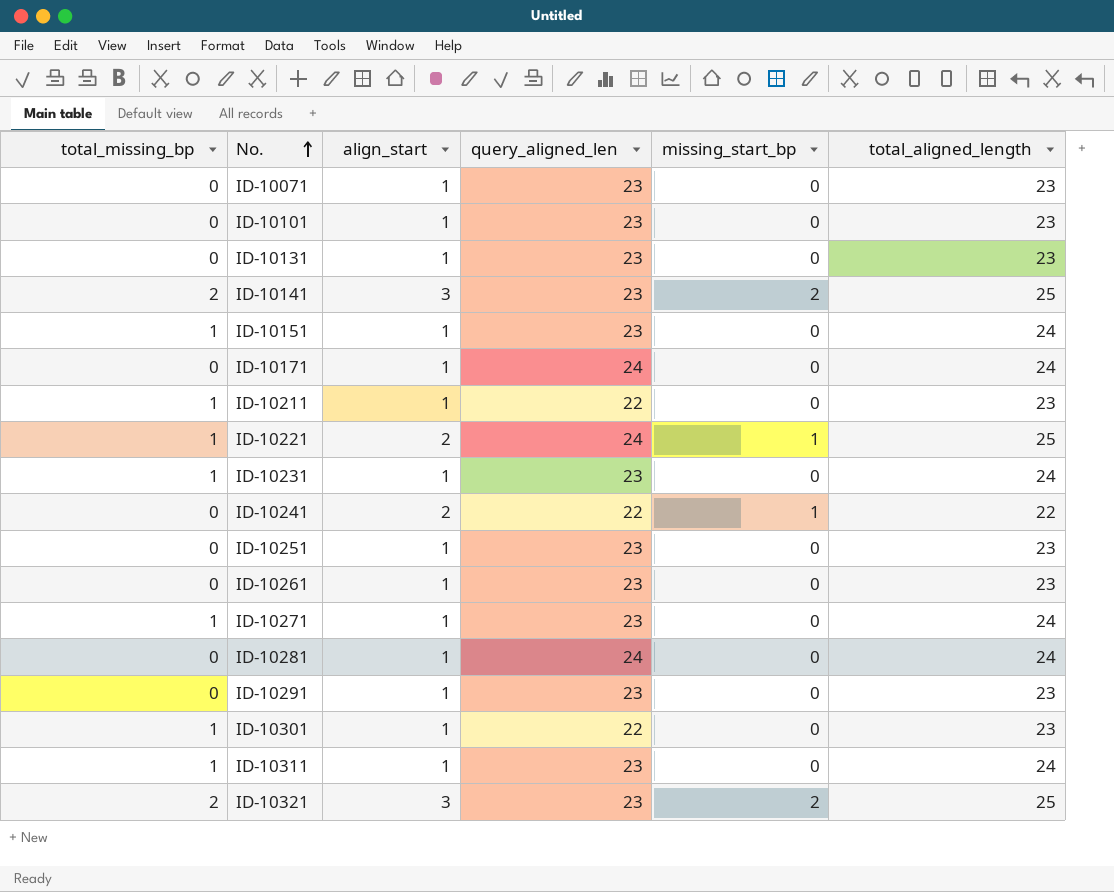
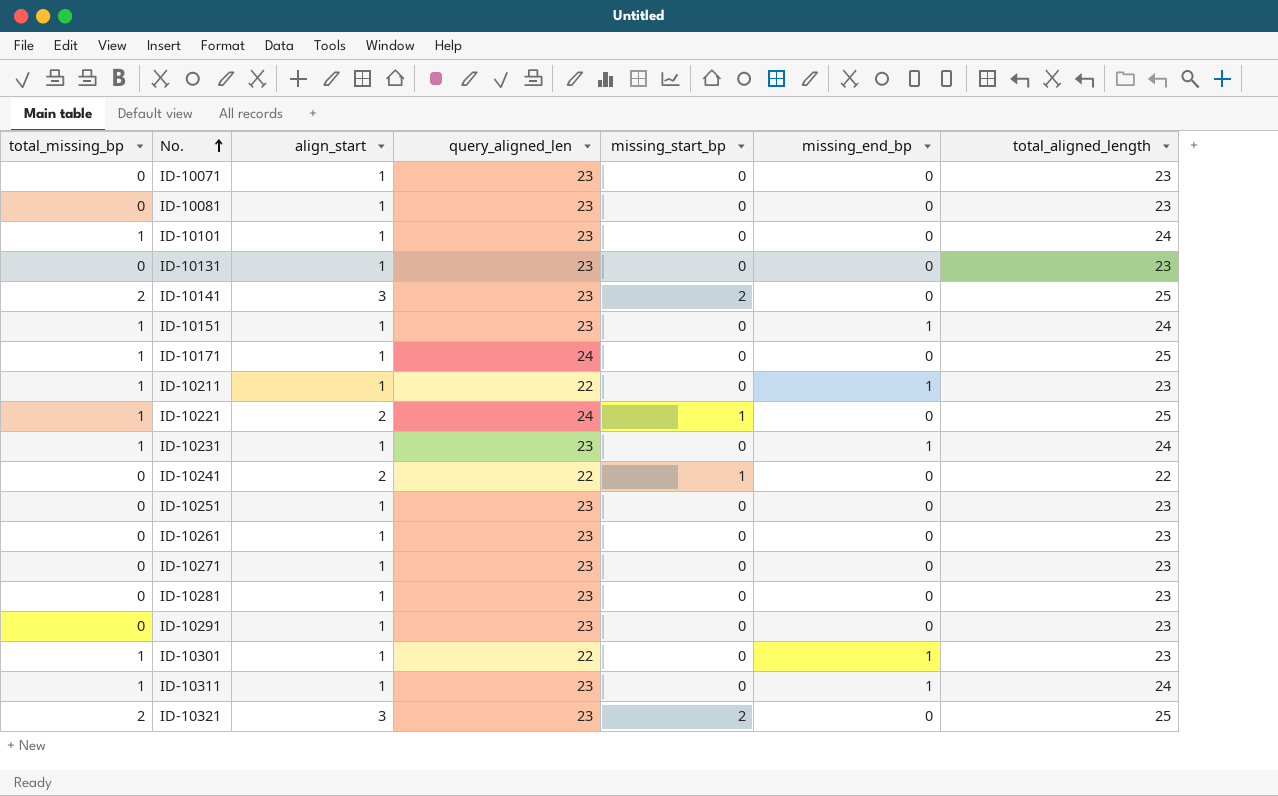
column missing_end_bp | position: none -> 6
row ID-10081: none -> 0 | 1 | 23 | 0 | 0 | 23
ID-10101 | total_missing_bp: 0 -> 1
ID-10101 | total_aligned_length: 23 -> 24
ID-10171 | total_missing_bp: 0 -> 1
ID-10171 | total_aligned_length: 24 -> 25
ID-10271 | total_missing_bp: 1 -> 0
ID-10271 | total_aligned_length: 24 -> 23
ID-10281 | query_aligned_len: 24 -> 23
ID-10281 | total_aligned_length: 24 -> 23

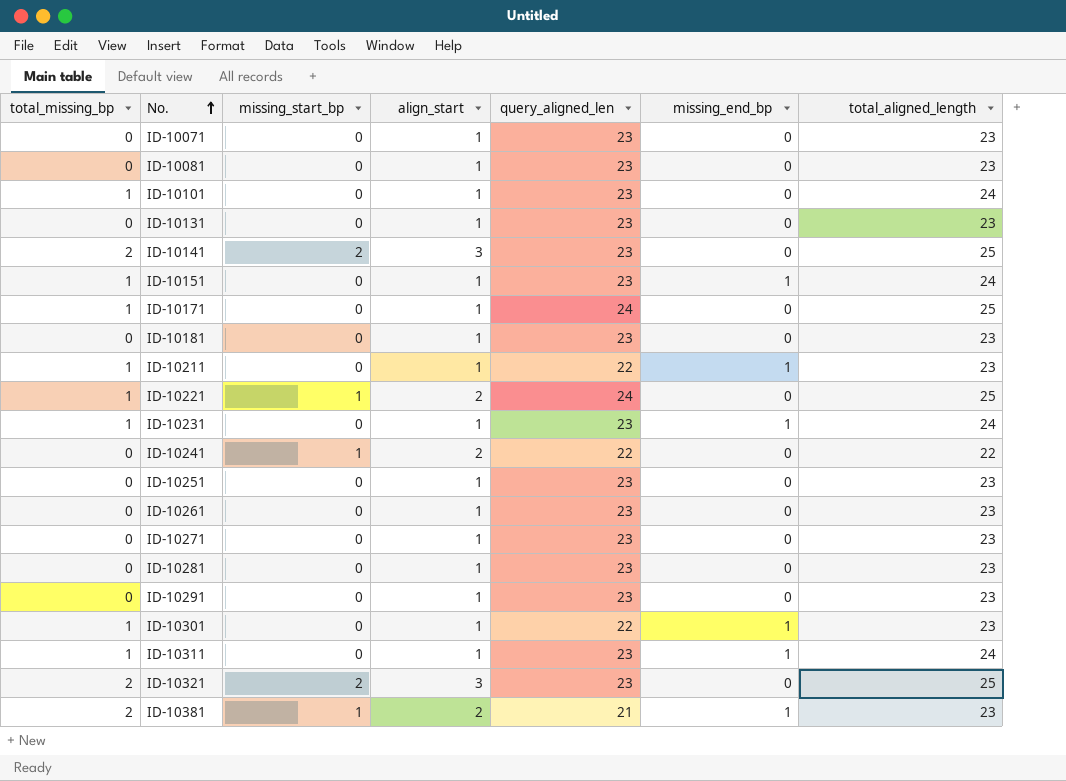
column missing_start_bp | position: 5 -> 3
row ID-10181: none -> 0 | 0 | 1 | 23 | 0 | 23
row ID-10381: none -> 2 | 1 | 2 | 21 | 1 | 23

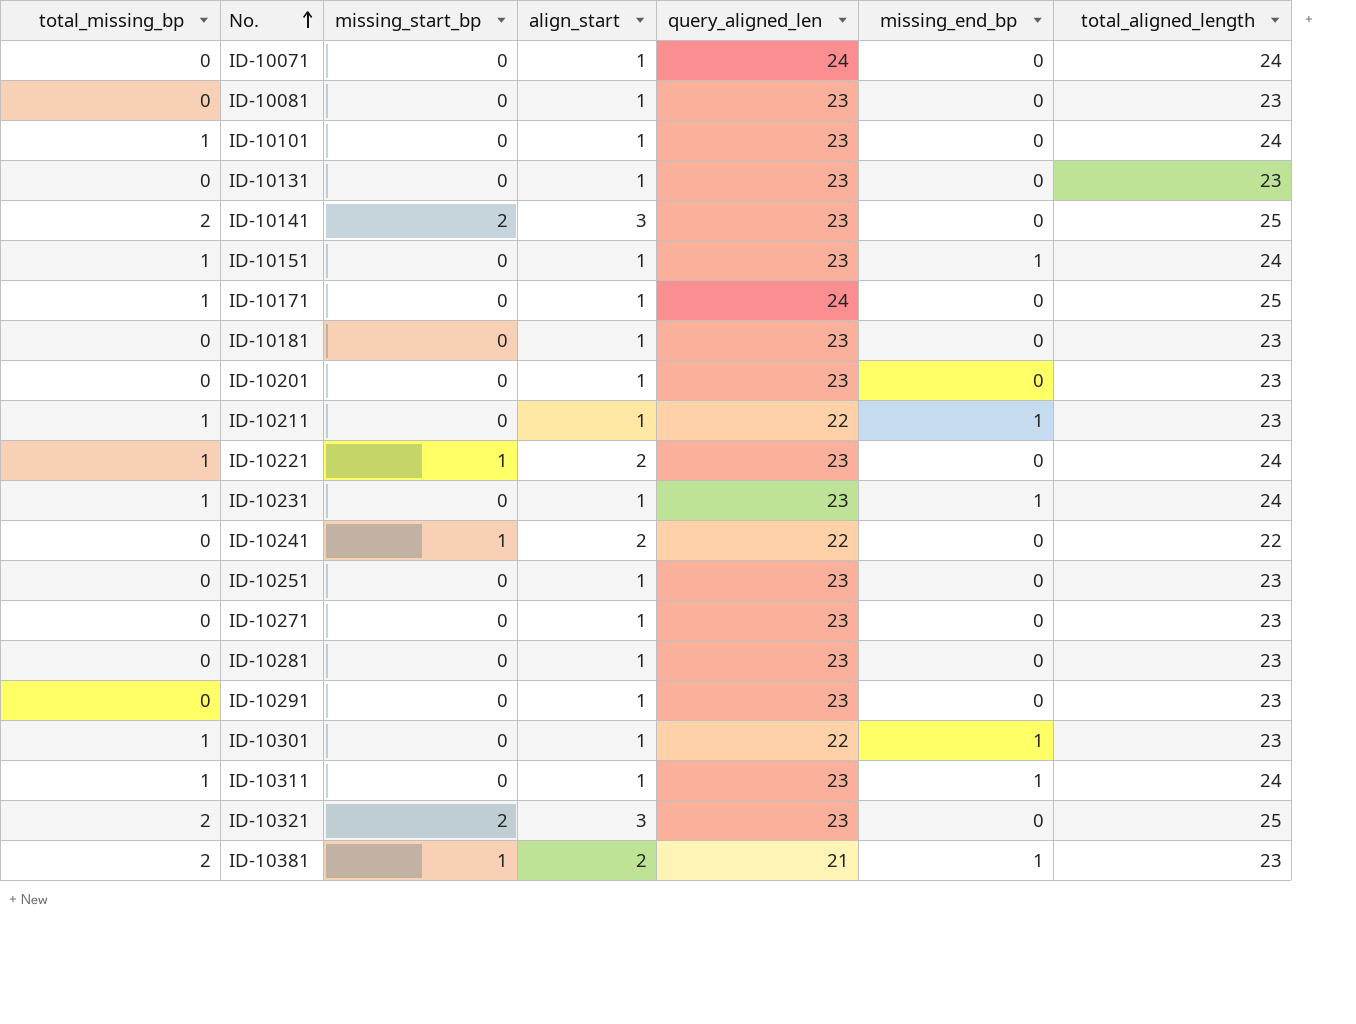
row ID-10261: 0 | 0 | 1 | 23 | 0 | 23 -> none
ID-10071 | query_aligned_len: 23 -> 24
ID-10071 | total_aligned_length: 23 -> 24
row ID-10201: none -> 0 | 0 | 1 | 23 | 0 | 23
ID-10221 | query_aligned_len: 24 -> 23
ID-10221 | total_aligned_length: 25 -> 24

